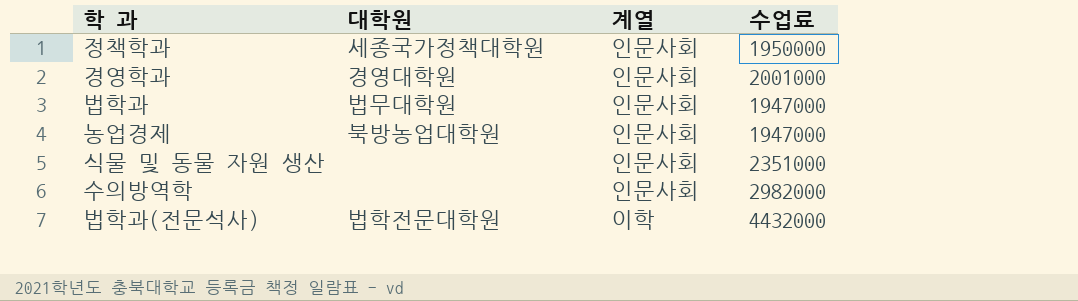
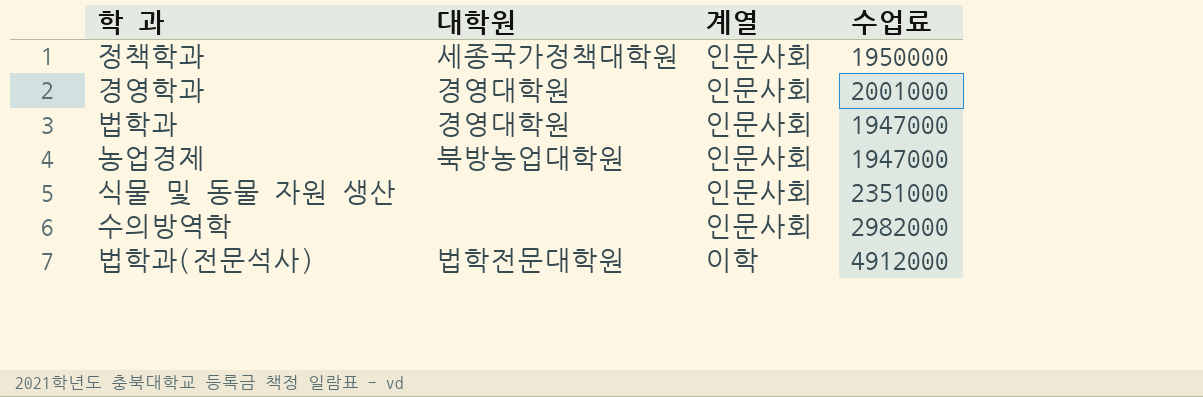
법학과 | 대학원: 법무대학원 -> 경영대학원
법학과(전문석사) | 수업료: 4432000 -> 4912000

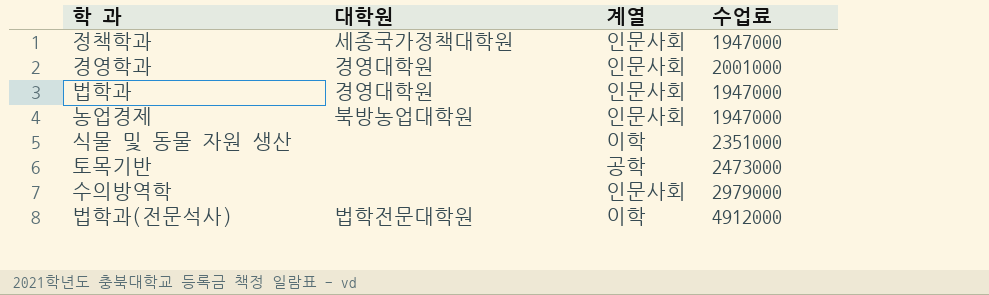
정책학과 | 수업료: 1950000 -> 1947000
식물 및 동물 자원 생산 | 계열: 인문사회 -> 이학
row 토목기반: none -> none | 공학 | 2473000
수의방역학 | 수업료: 2982000 -> 2979000

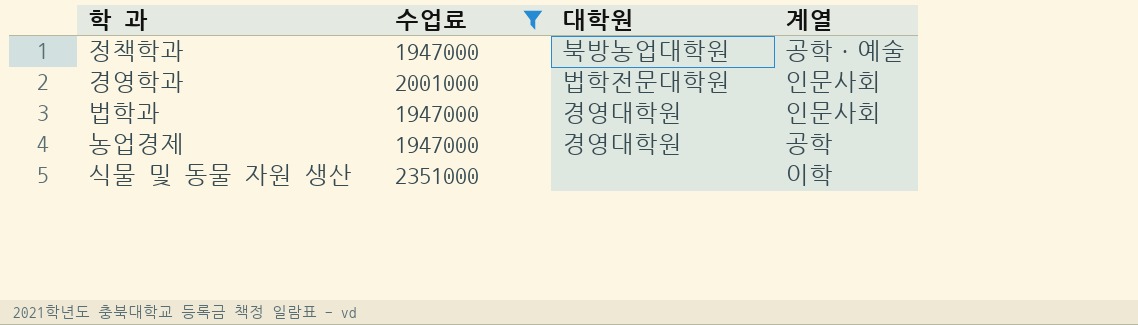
filter: none -> 수업료 <= 2351000
column 수업료 | position: 4 -> 2
정책학과 | 대학원: 세종국가정책대학원 -> 북방농업대학원
정책학과 | 계열: 인문사회 -> 공학·예술
경영학과 | 대학원: 경영대학원 -> 법학전문대학원
농업경제 | 대학원: 북방농업대학원 -> 경영대학원
농업경제 | 계열: 인문사회 -> 공학

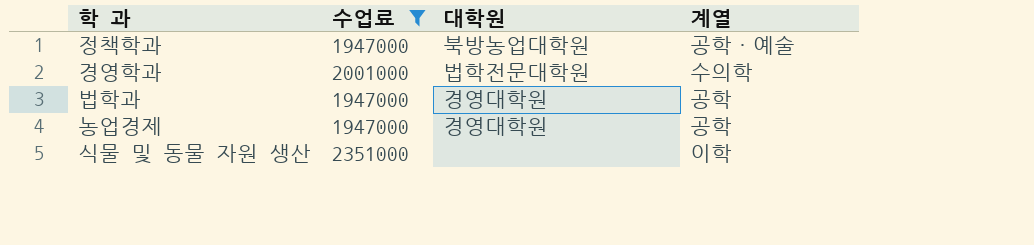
경영학과 | 계열: 인문사회 -> 수의학
법학과 | 계열: 인문사회 -> 공학

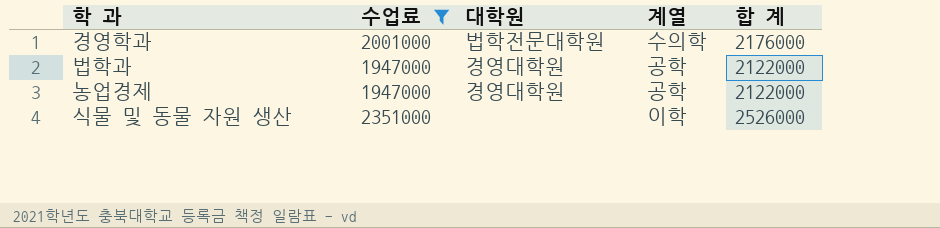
column 합 계 | position: none -> 5
row 정책학과: 1947000 | 북방농업대학원 | 공학·예술 -> none

